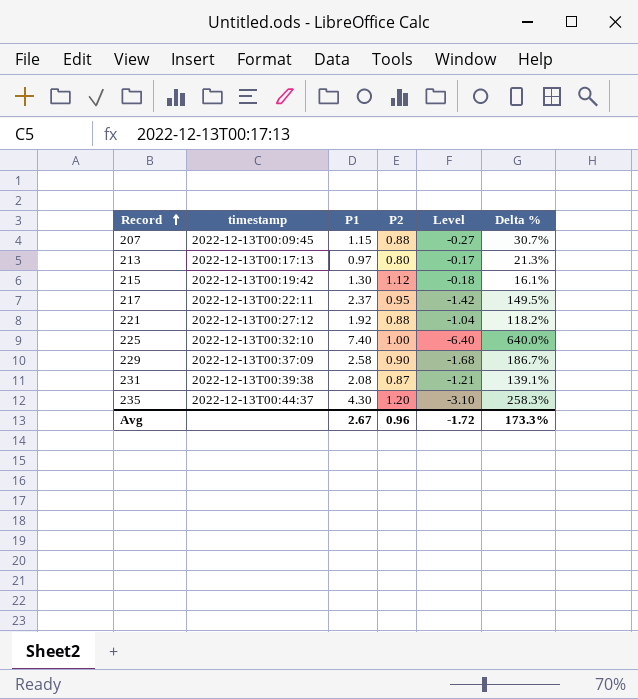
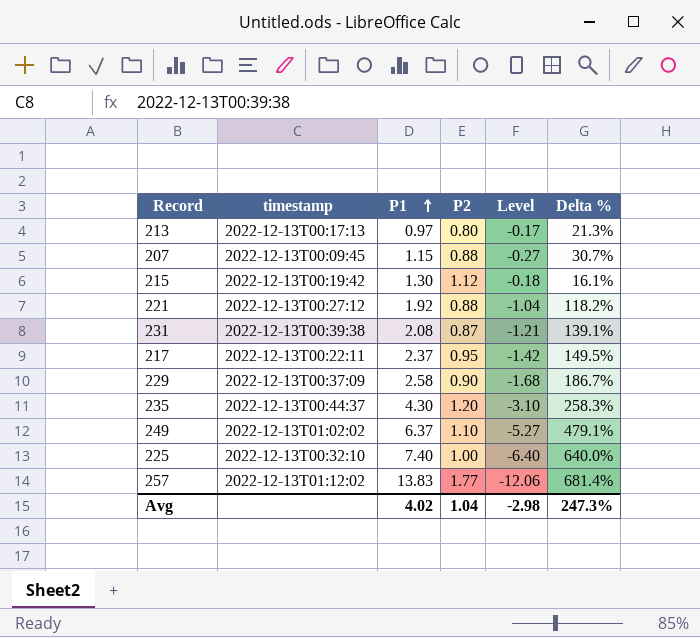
row order: Record ascending -> P1 ascending
row 249: none -> 2022-12-13T01:02:02 | 6.37 | 1.10 | -5.27 | 479.1%
row 257: none -> 2022-12-13T01:12:02 | 13.83 | 1.77 | -12.06 | 681.4%
Avg | P1: 2.67 -> 4.02
Avg | P2: 0.96 -> 1.04
Avg | Level: -1.72 -> -2.98
Avg | Delta %: 173.3% -> 247.3%

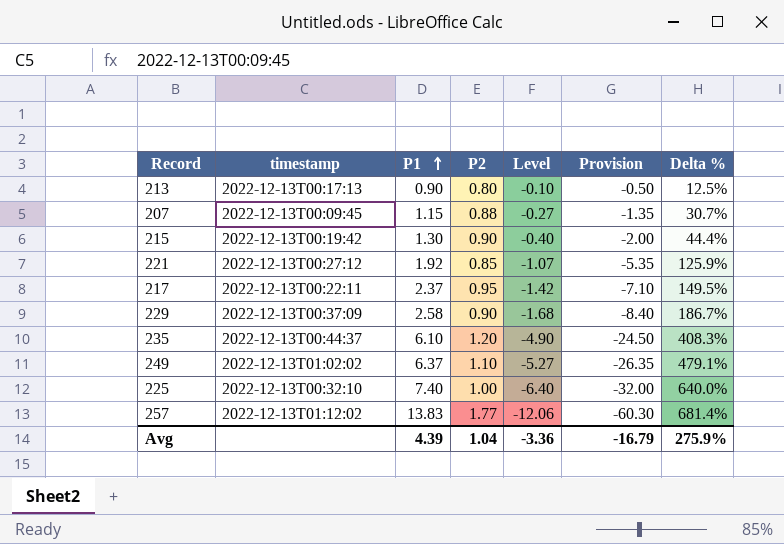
column Provision | formula: none -> [Level] * 5
row 231: 2022-12-13T00:39:38 | 2.08 | 0.87 | -1.21 | 139.1% -> none
213 | P1: 0.97 -> 0.90
213 | Level: -0.17 -> -0.10
213 | Delta %: 21.3% -> 12.5%
215 | P2: 1.12 -> 0.90
215 | Level: -0.18 -> -0.40
215 | Delta %: 16.1% -> 44.4%
221 | P2: 0.88 -> 0.85
221 | Level: -1.04 -> -1.07
221 | Delta %: 118.2% -> 125.9%
235 | P1: 4.30 -> 6.10
235 | Level: -3.10 -> -4.90
235 | Delta %: 258.3% -> 408.3%
Avg | P1: 4.02 -> 4.39
Avg | Level: -2.98 -> -3.36
Avg | Delta %: 247.3% -> 275.9%

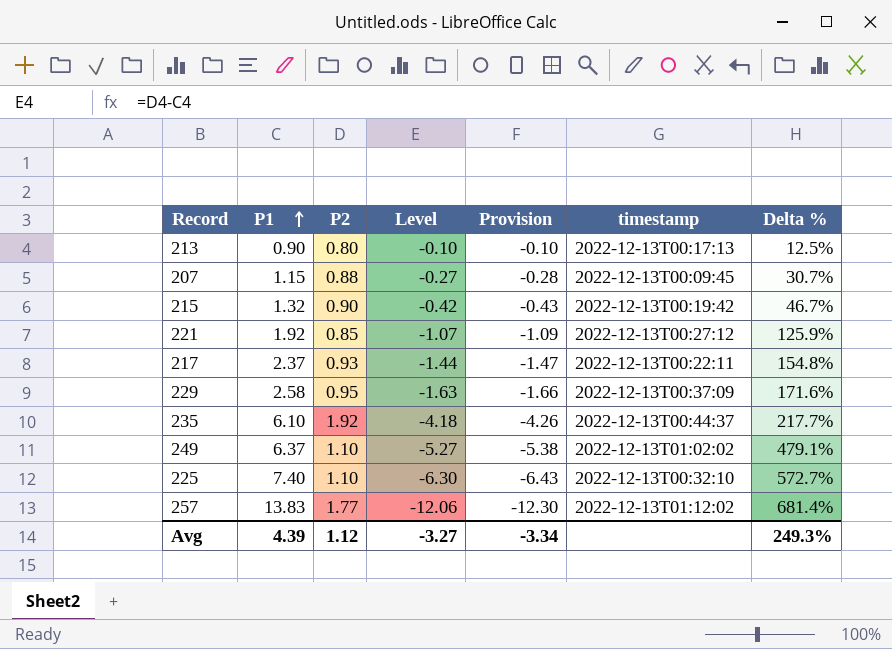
column Provision | formula: [Level] * 5 -> [Level] * 1.02
column timestamp | position: 2 -> 6
215 | P1: 1.30 -> 1.32
215 | Level: -0.40 -> -0.42
215 | Delta %: 44.4% -> 46.7%
217 | P2: 0.95 -> 0.93
217 | Level: -1.42 -> -1.44
217 | Delta %: 149.5% -> 154.8%
229 | P2: 0.90 -> 0.95
229 | Level: -1.68 -> -1.63
229 | Delta %: 186.7% -> 171.6%
235 | P2: 1.20 -> 1.92
235 | Level: -4.90 -> -4.18
235 | Delta %: 408.3% -> 217.7%
225 | P2: 1.00 -> 1.10
225 | Level: -6.40 -> -6.30
225 | Delta %: 640.0% -> 572.7%
Avg | P2: 1.04 -> 1.12
Avg | Level: -3.36 -> -3.27
Avg | Provision: -16.79 -> -3.34
Avg | Delta %: 275.9% -> 249.3%

